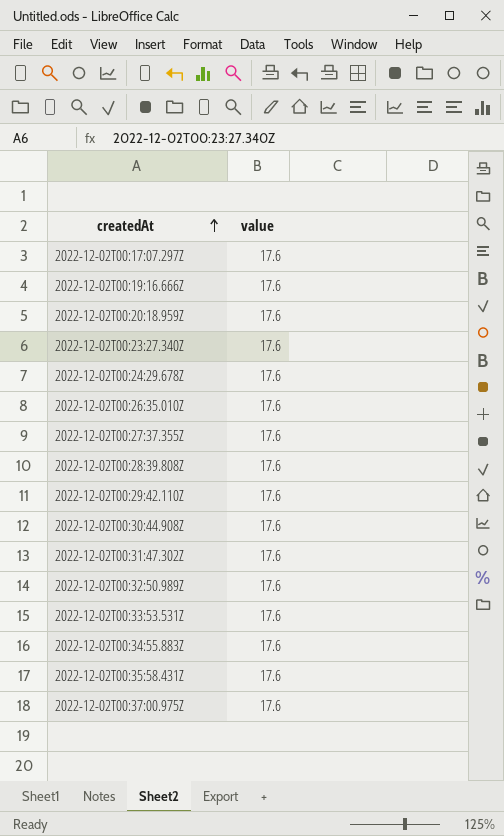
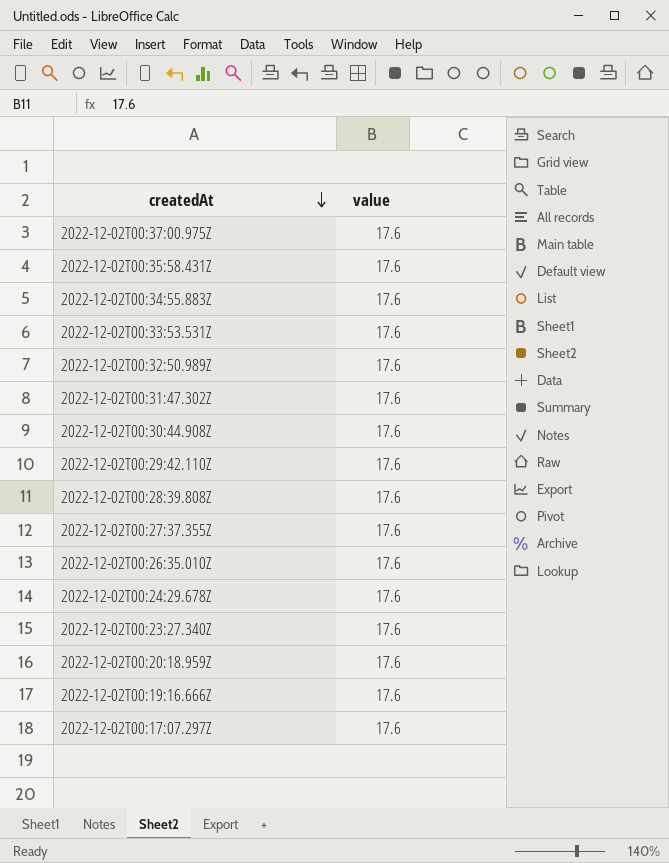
row order: createdAt ascending -> createdAt descending

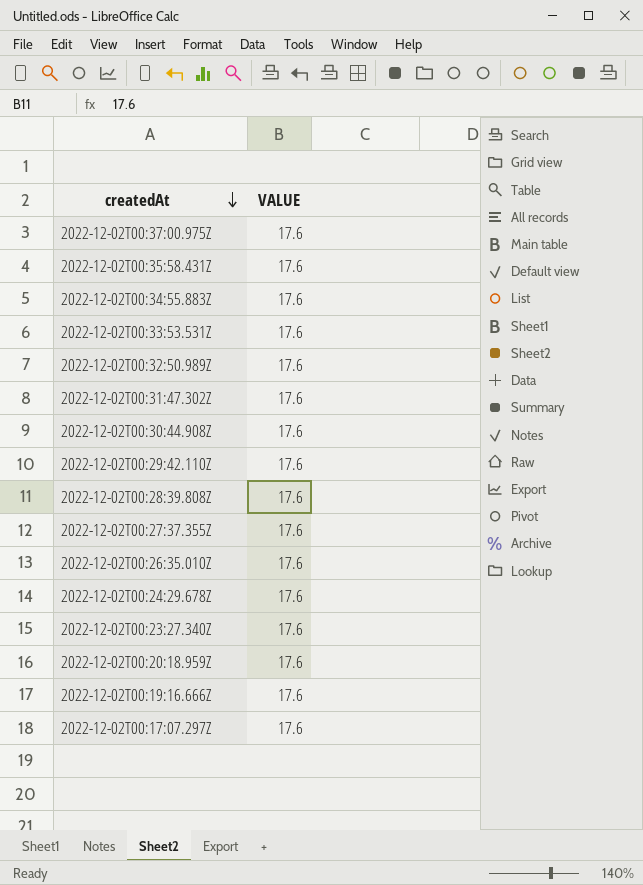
column name: value -> VALUE

